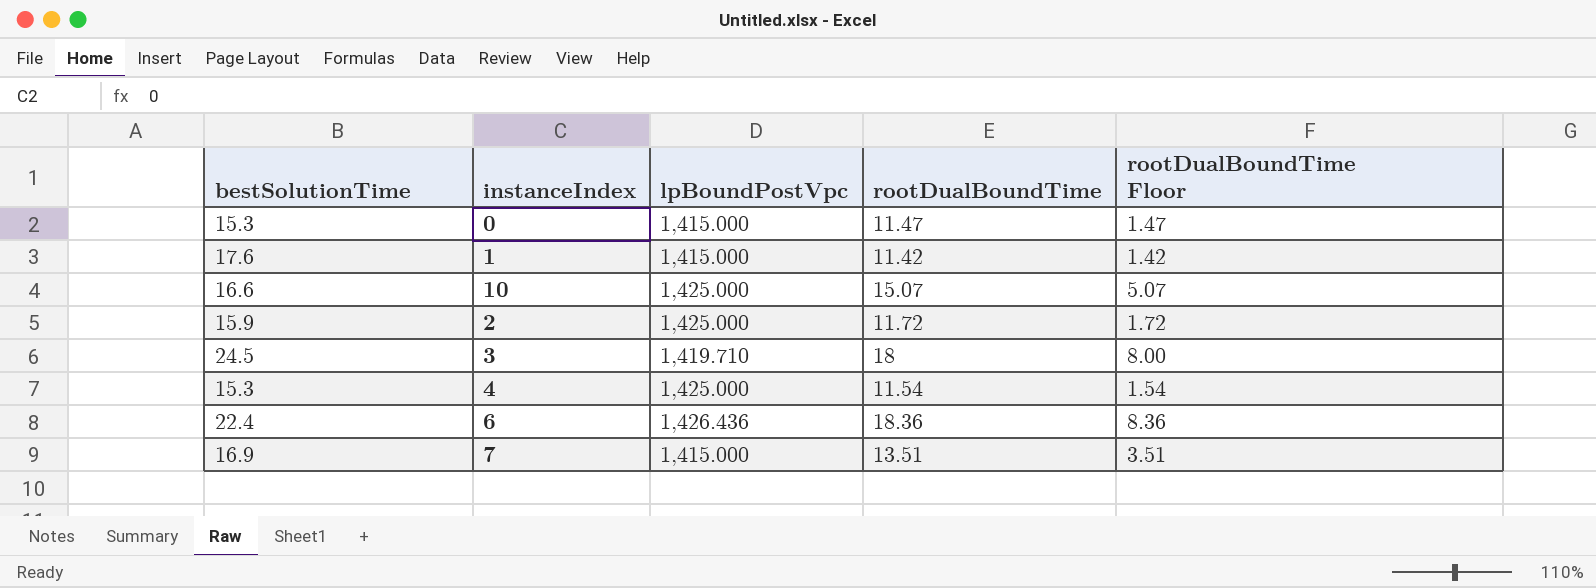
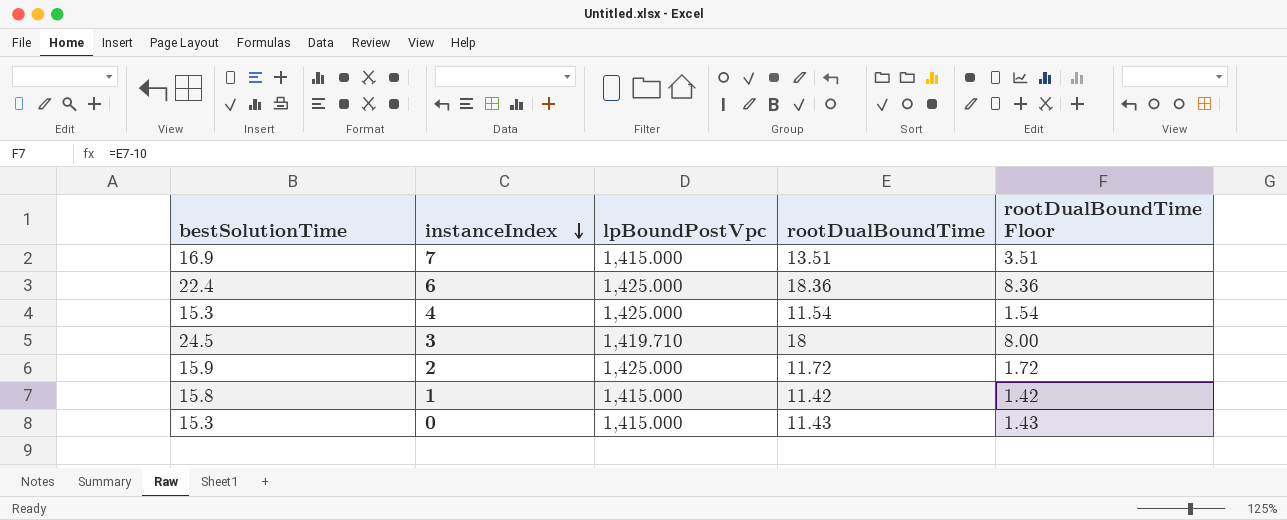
row order: none -> instanceIndex descending
row 10: 16.6 | 1,425.000 | 15.07 | 5.07 -> none
6 | lpBoundPostVpc: 1,426.436 -> 1,425.000
1 | bestSolutionTime: 17.6 -> 15.8
0 | rootDualBoundTime: 11.47 -> 11.43
0 | rootDualBoundTime Floor: 1.47 -> 1.43

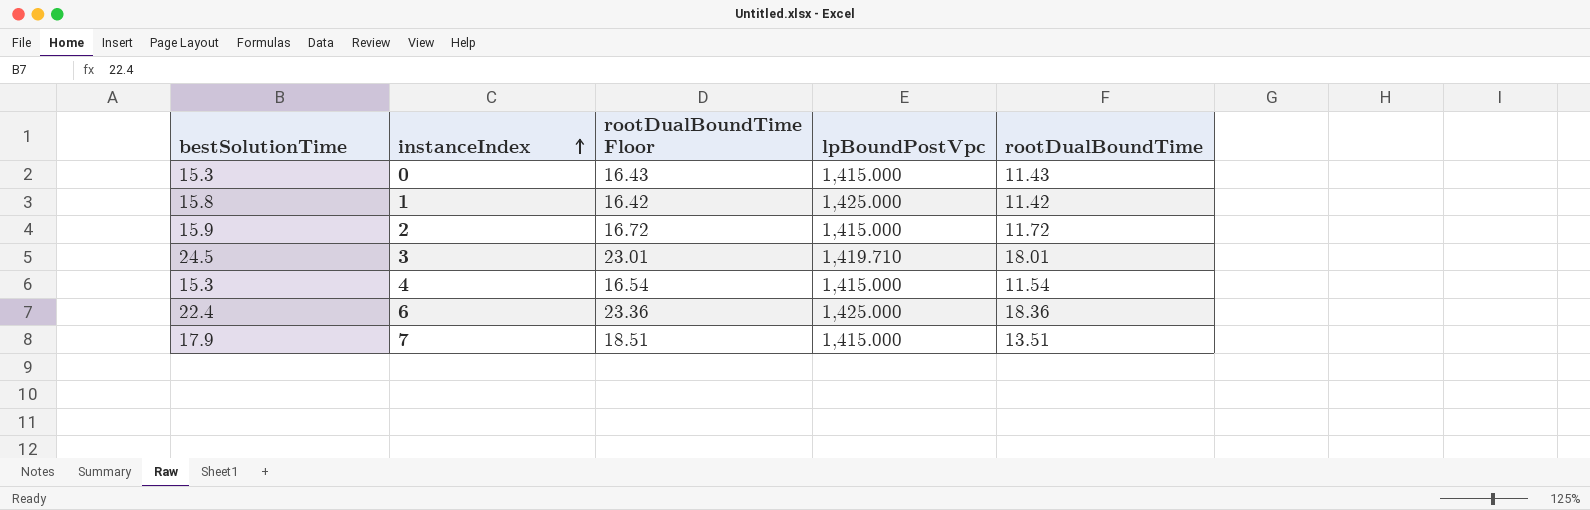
row order: instanceIndex descending -> instanceIndex ascending
column rootDualBoundTime Floor | formula: [rootDualBoundTime] - 10 -> [rootDualBoundTime] + 5
column rootDualBoundTime Floor | position: 5 -> 3
1 | lpBoundPostVpc: 1,415.000 -> 1,425.000
2 | lpBoundPostVpc: 1,425.000 -> 1,415.000
3 | rootDualBoundTime: 18 -> 18.01
4 | lpBoundPostVpc: 1,425.000 -> 1,415.000
7 | bestSolutionTime: 16.9 -> 17.9

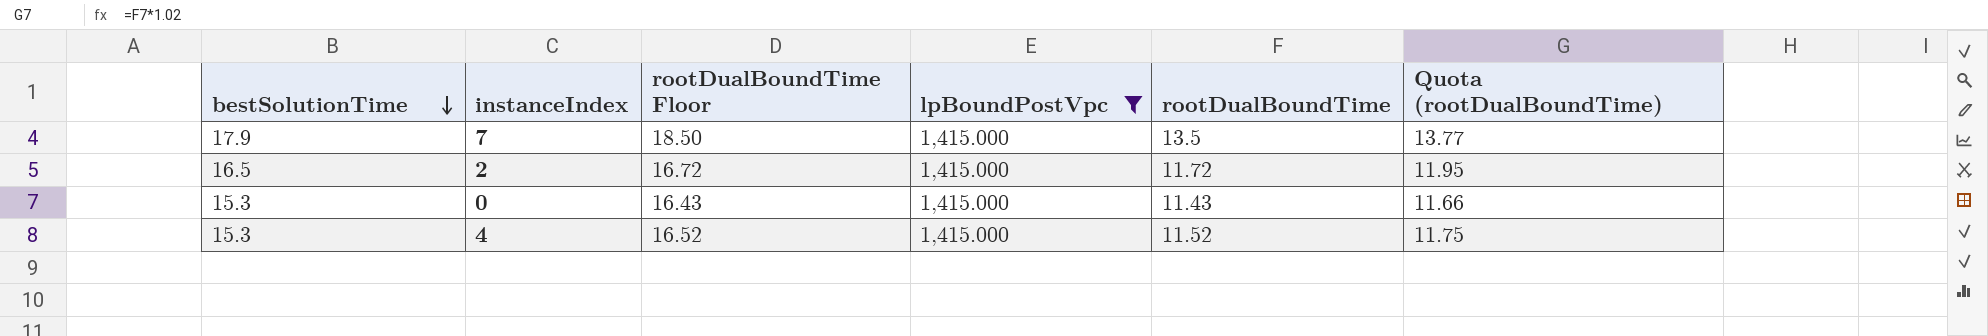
filter: none -> lpBoundPostVpc = 1,415.000
row order: instanceIndex ascending -> bestSolutionTime descending
column Quota (rootDualBoundTime) | formula: none -> [rootDualBoundTime] * 1.02
7 | rootDualBoundTime Floor: 18.51 -> 18.50
7 | rootDualBoundTime: 13.51 -> 13.5
2 | bestSolutionTime: 15.9 -> 16.5
4 | rootDualBoundTime Floor: 16.54 -> 16.52
4 | rootDualBoundTime: 11.54 -> 11.52

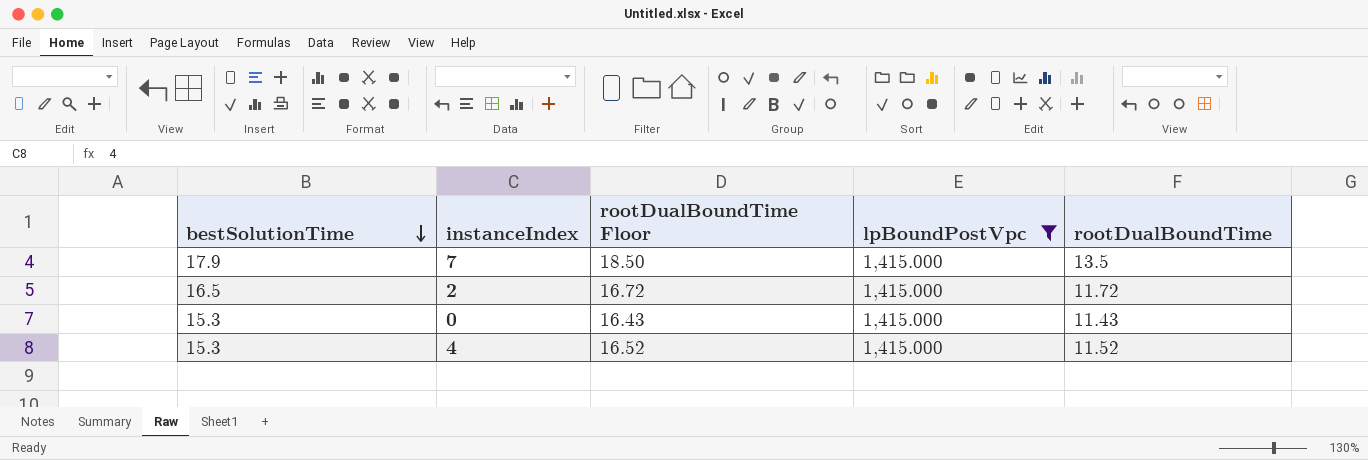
column Quota (rootDualBoundTime) | formula: [rootDualBoundTime] * 1.02 -> none

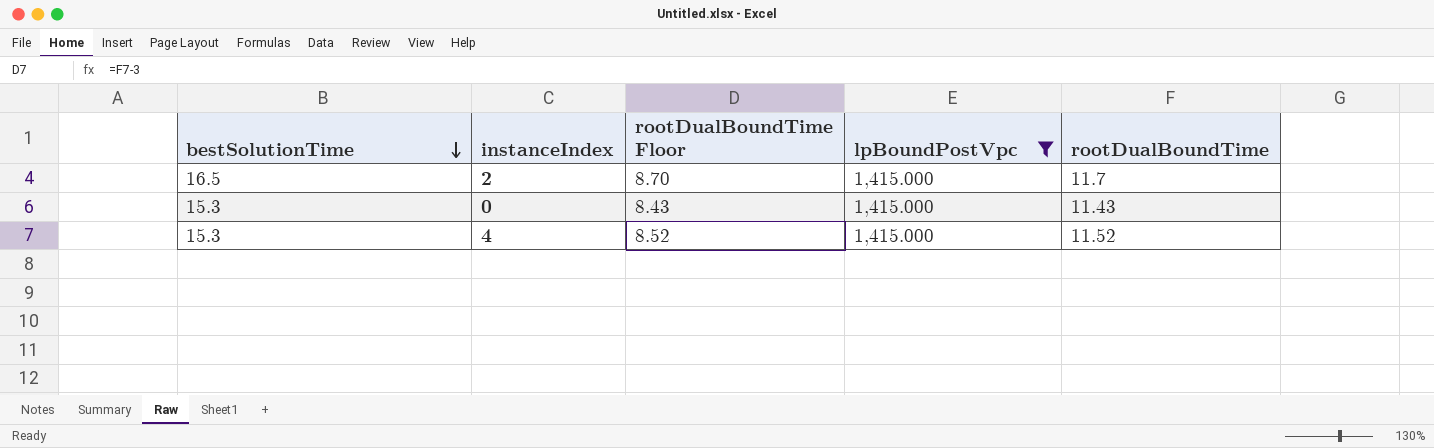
column rootDualBoundTime Floor | formula: [rootDualBoundTime] + 5 -> [rootDualBoundTime] - 3
row 7: 17.9 | 18.50 | 1,415.000 | 13.5 -> none
2 | rootDualBoundTime: 11.72 -> 11.7

